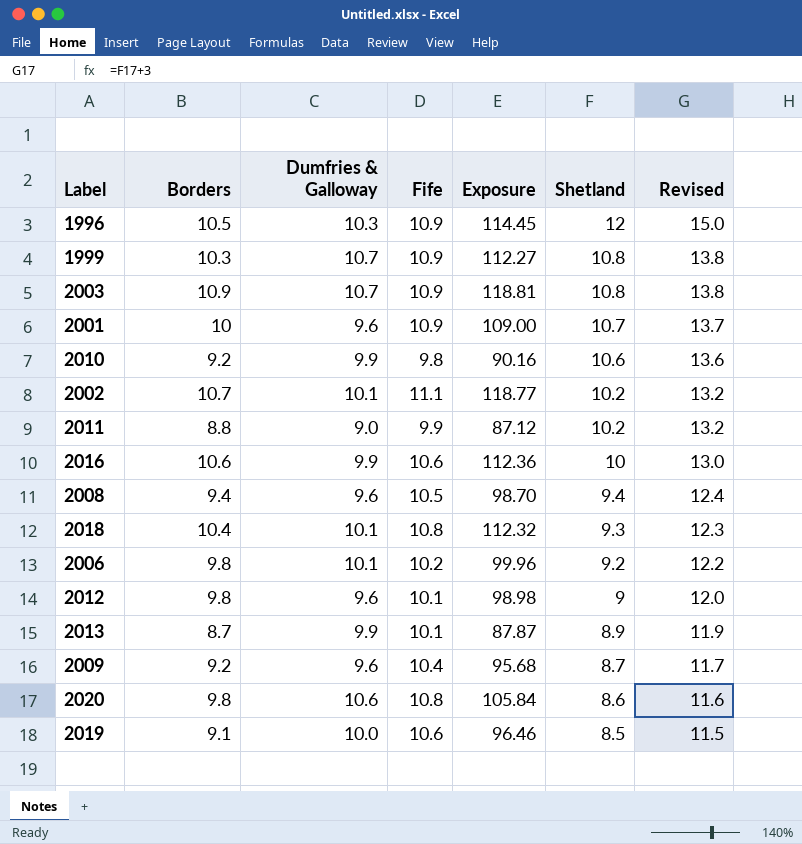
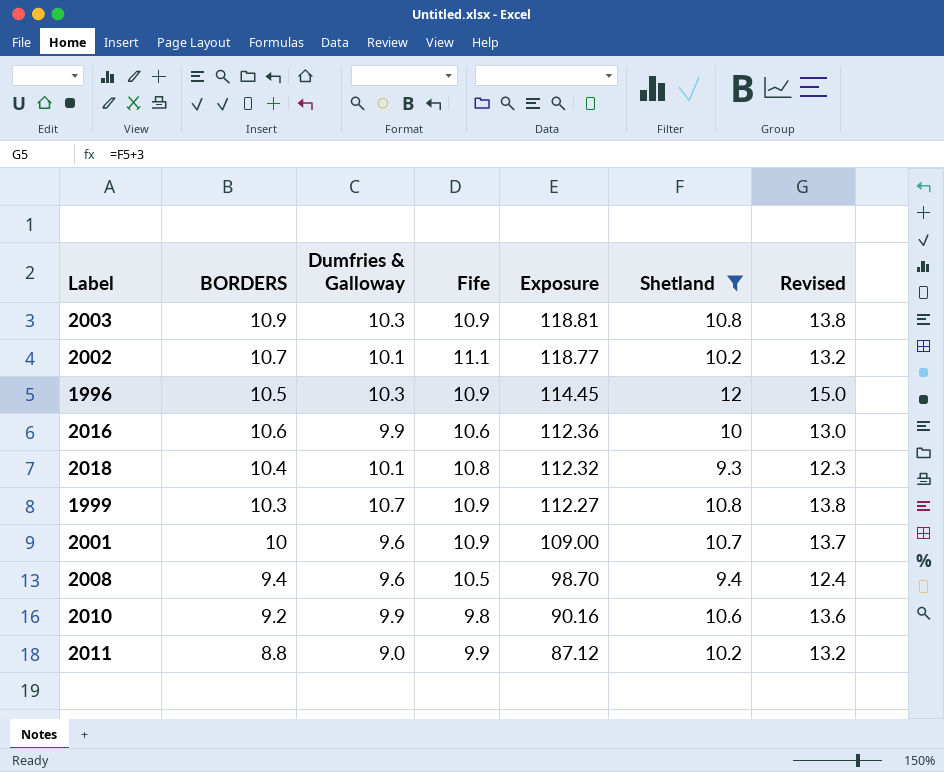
filter: none -> Shetland >= 9.3
row order: Shetland descending -> Exposure descending
column name: Borders -> BORDERS
2003 | Dumfries & Galloway: 10.7 -> 10.3

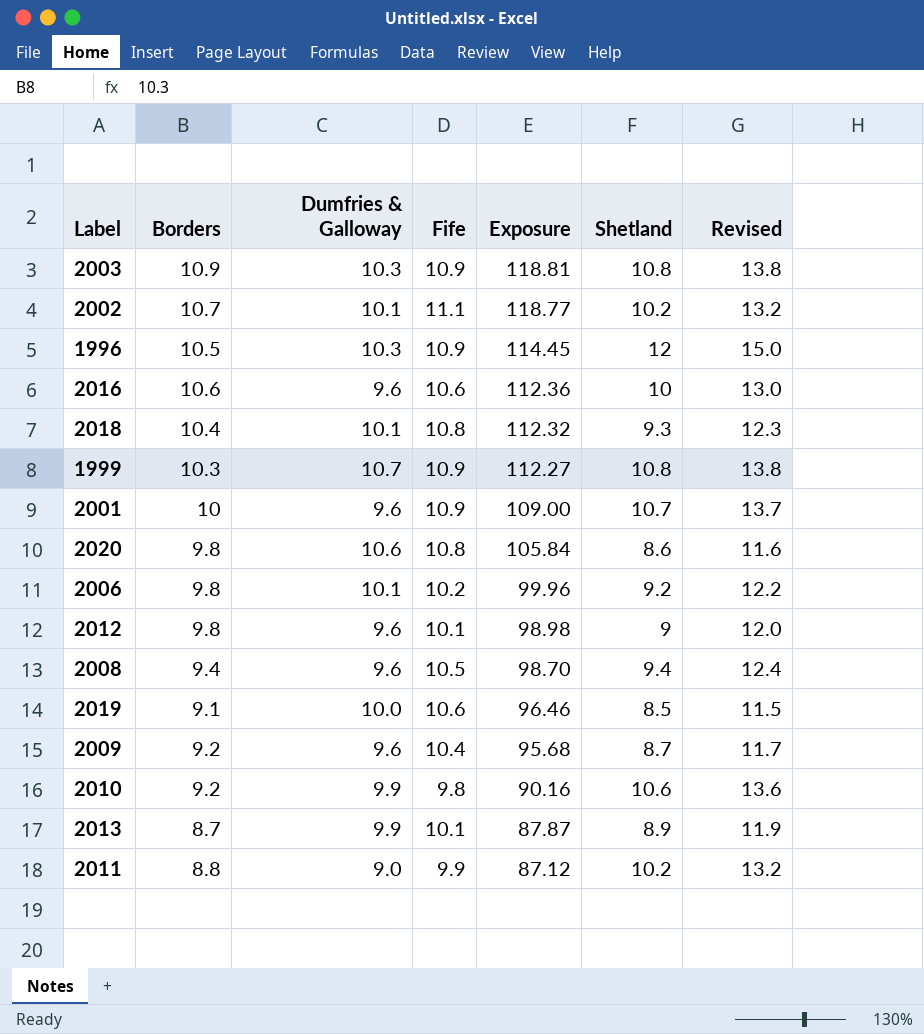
filter: Shetland >= 9.3 -> none
column name: BORDERS -> Borders
2016 | Dumfries & Galloway: 9.9 -> 9.6

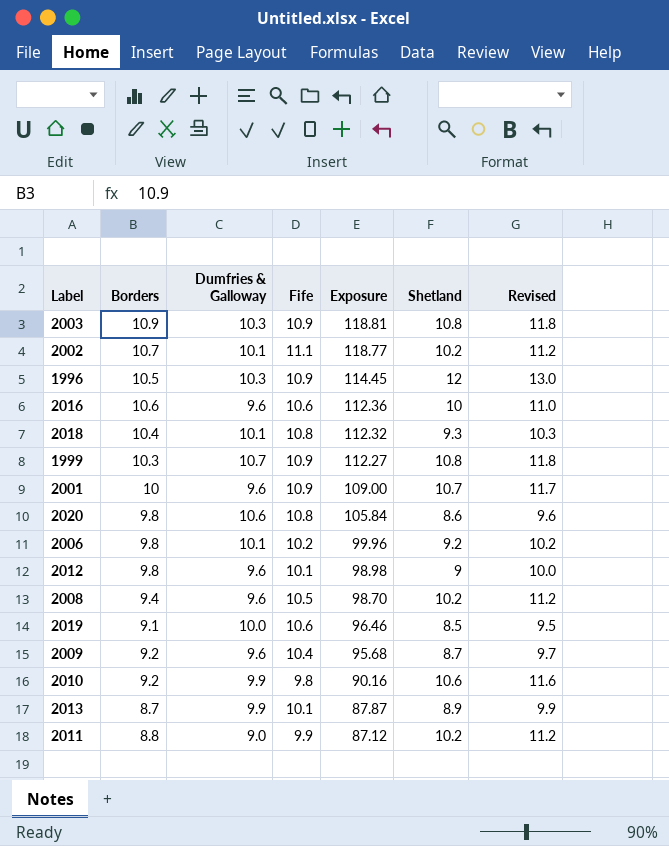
column Revised | formula: [Shetland] + 3 -> [Shetland] + 1
2008 | Shetland: 9.4 -> 10.2

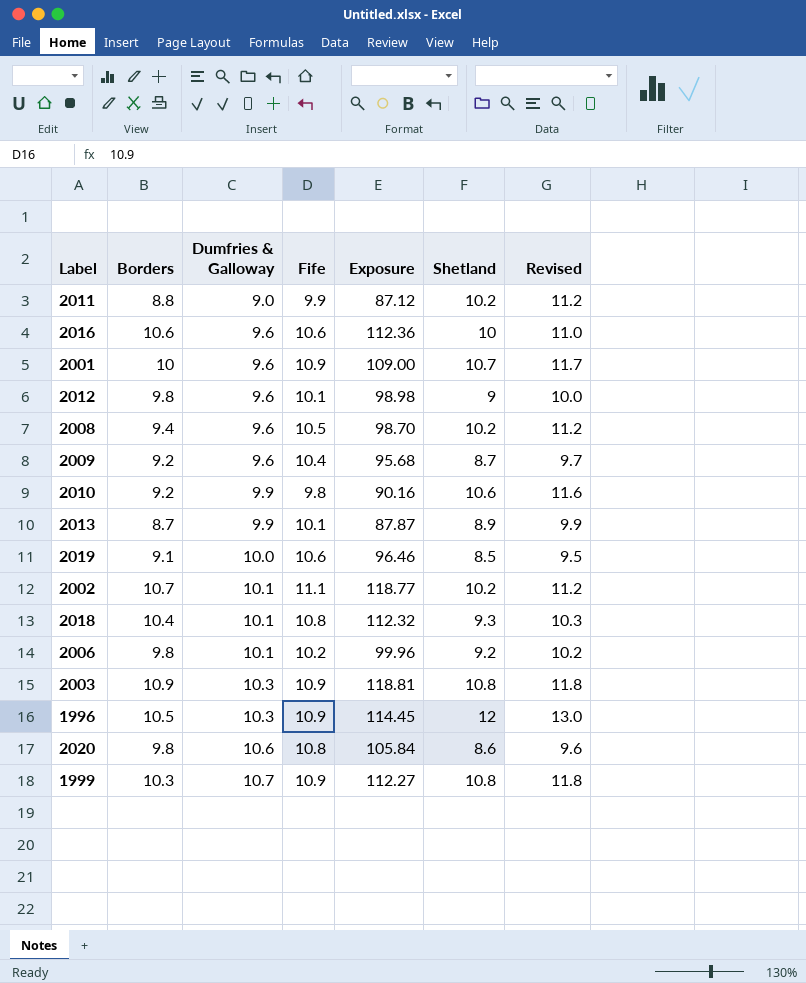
row order: Exposure descending -> Dumfries & Galloway ascending

